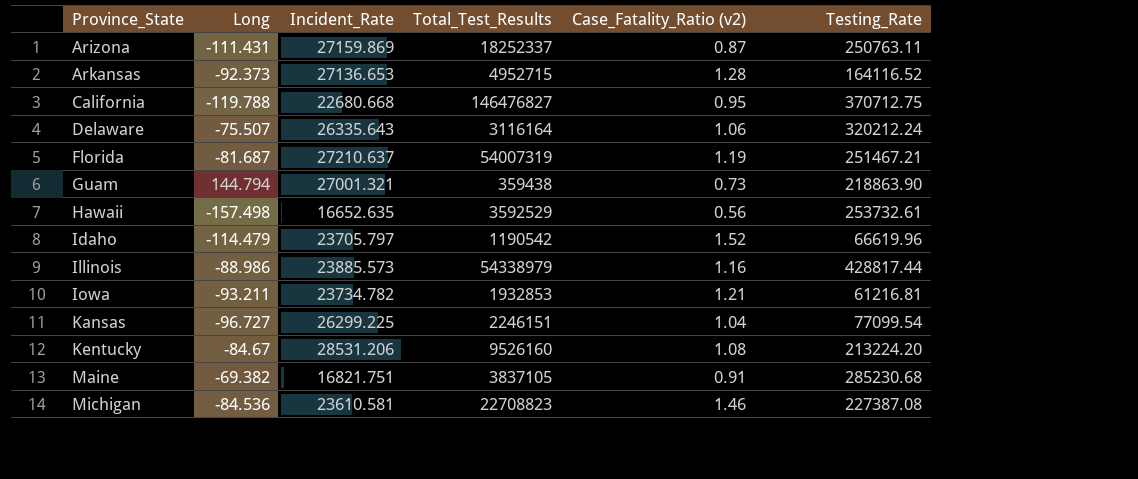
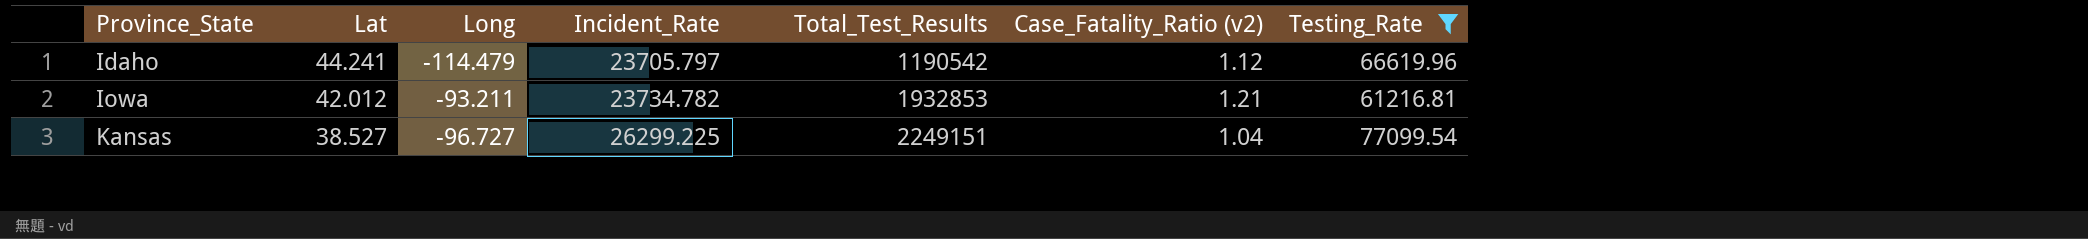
filter: none -> Testing_Rate <= 77099.54
column Lat | position: none -> 2
Idaho | Case_Fatality_Ratio (v2): 1.52 -> 1.12
Kansas | Total_Test_Results: 2246151 -> 2249151

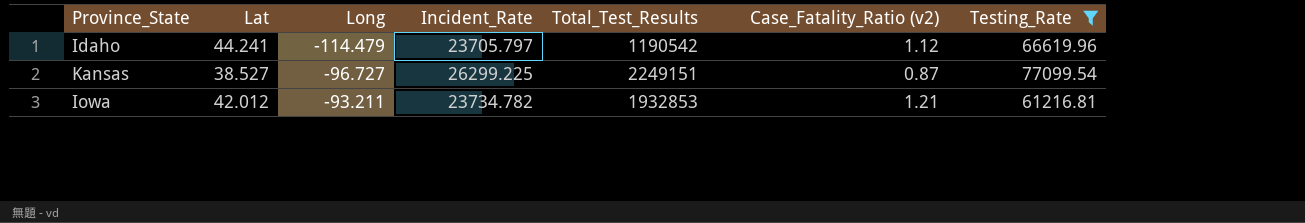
row order: Province_State ascending -> Long ascending
Kansas | Case_Fatality_Ratio (v2): 1.04 -> 0.87

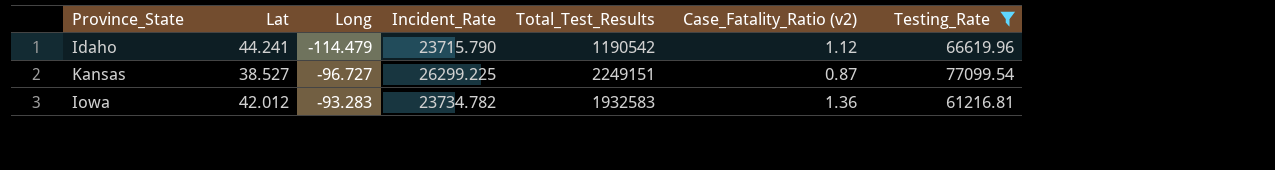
Idaho | Incident_Rate: 23705.797 -> 23715.790
Iowa | Long: -93.211 -> -93.283
Iowa | Total_Test_Results: 1932853 -> 1932583
Iowa | Case_Fatality_Ratio (v2): 1.21 -> 1.36

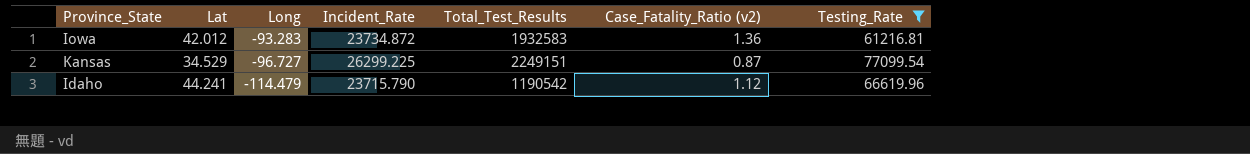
row order: Long ascending -> Long descending
Iowa | Incident_Rate: 23734.782 -> 23734.872
Kansas | Lat: 38.527 -> 34.529

